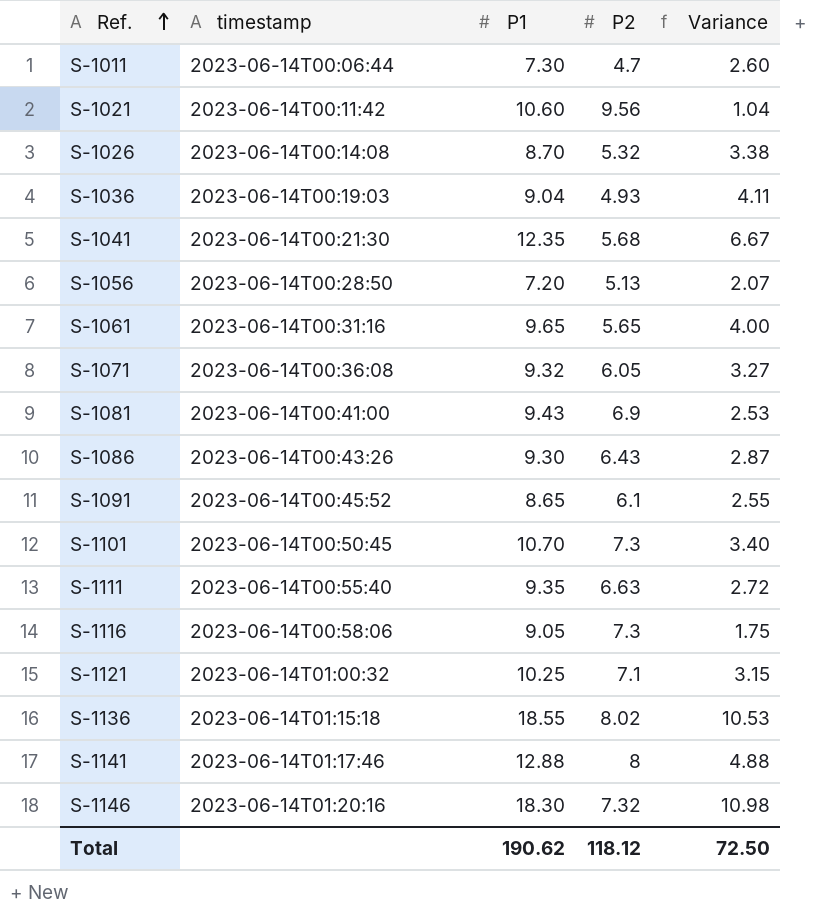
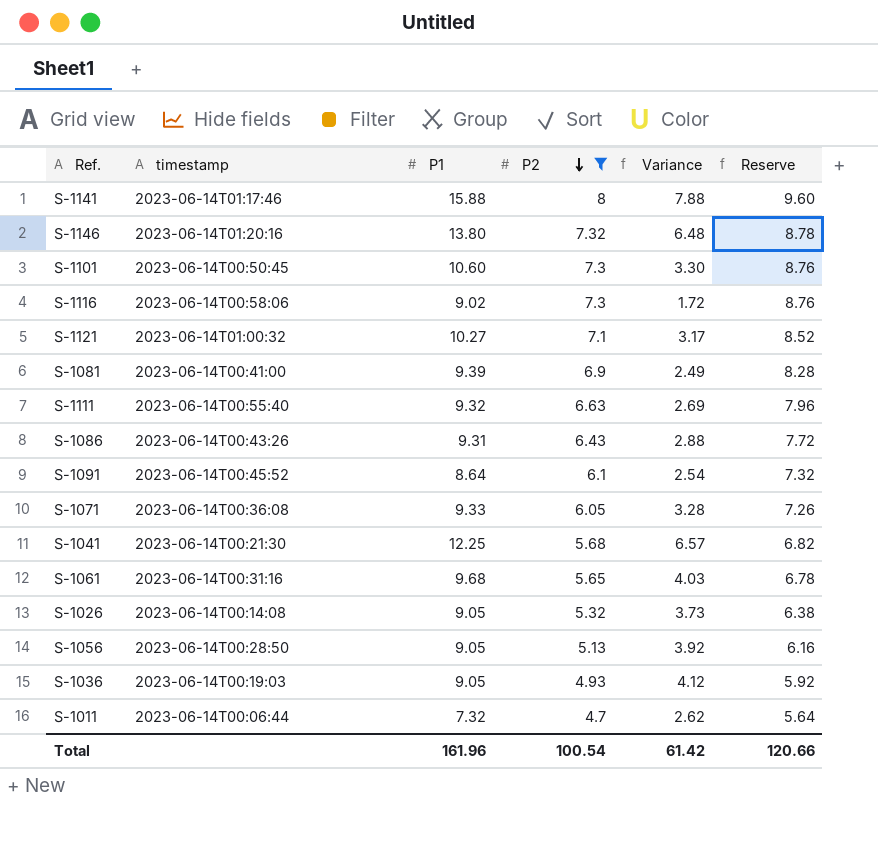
filter: none -> P2 <= 8
row order: Ref. ascending -> P2 descending
column Reserve | formula: none -> [P2] * 1.2
S-1141 | P1: 12.88 -> 15.88
S-1141 | Variance: 4.88 -> 7.88
S-1146 | P1: 18.30 -> 13.80
S-1146 | Variance: 10.98 -> 6.48
S-1101 | P1: 10.70 -> 10.60
S-1101 | Variance: 3.40 -> 3.30
S-1116 | P1: 9.05 -> 9.02
S-1116 | Variance: 1.75 -> 1.72
S-1121 | P1: 10.25 -> 10.27
S-1121 | Variance: 3.15 -> 3.17
S-1081 | P1: 9.43 -> 9.39
S-1081 | Variance: 2.53 -> 2.49
S-1111 | P1: 9.35 -> 9.32
S-1111 | Variance: 2.72 -> 2.69
S-1086 | P1: 9.30 -> 9.31
S-1086 | Variance: 2.87 -> 2.88
S-1091 | P1: 8.65 -> 8.64
S-1091 | Variance: 2.55 -> 2.54
S-1071 | P1: 9.32 -> 9.33
S-1071 | Variance: 3.27 -> 3.28
S-1041 | P1: 12.35 -> 12.25
S-1041 | Variance: 6.67 -> 6.57
S-1061 | P1: 9.65 -> 9.68
S-1061 | Variance: 4.00 -> 4.03
S-1026 | P1: 8.70 -> 9.05
S-1026 | Variance: 3.38 -> 3.73
S-1056 | P1: 7.20 -> 9.05
S-1056 | Variance: 2.07 -> 3.92
S-1036 | P1: 9.04 -> 9.05
S-1036 | Variance: 4.11 -> 4.12
S-1011 | P1: 7.30 -> 7.32
S-1011 | Variance: 2.60 -> 2.62
Total | P1: 190.62 -> 161.96
Total | P2: 118.12 -> 100.54
Total | Variance: 72.50 -> 61.42

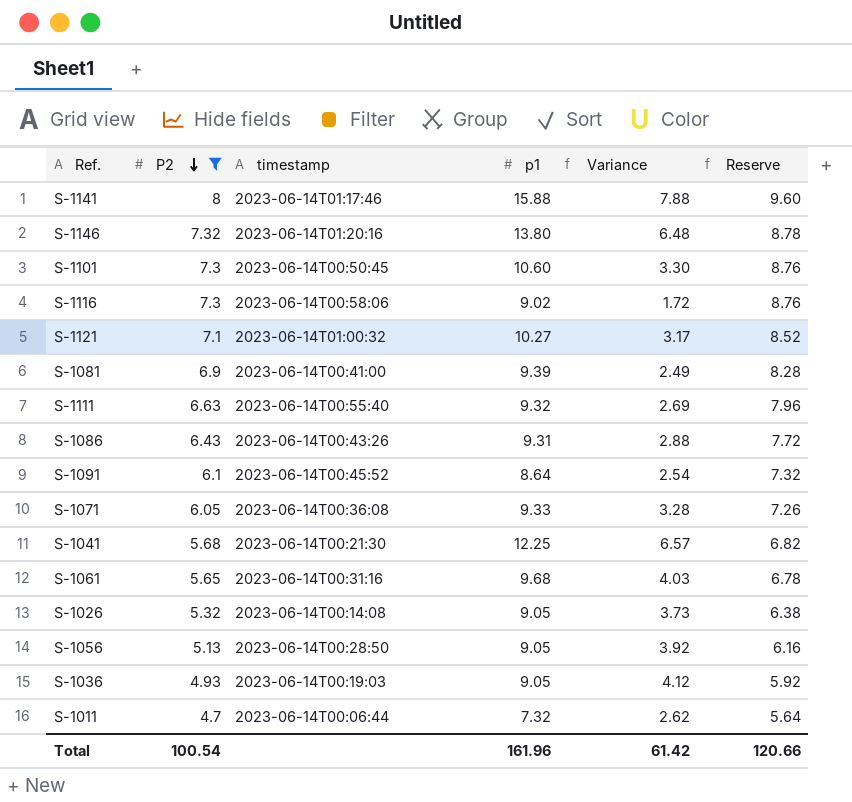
column P2 | position: 4 -> 2
column name: P1 -> p1

